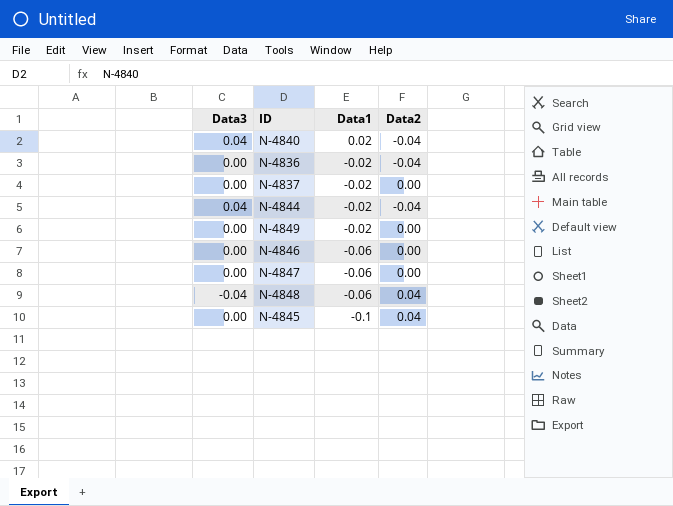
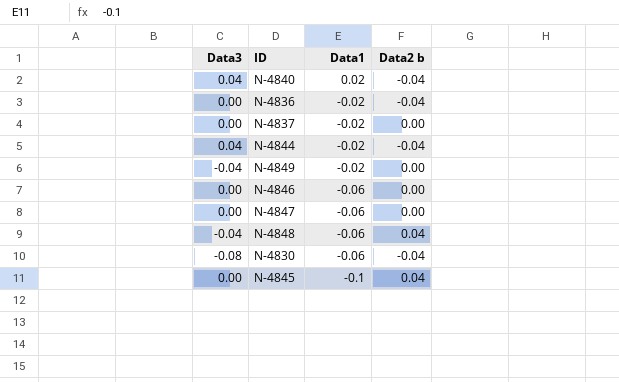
column name: Data2 -> Data2 b
N-4849 | Data3: 0.00 -> -0.04
row N-4830: none -> -0.08 | -0.06 | -0.04

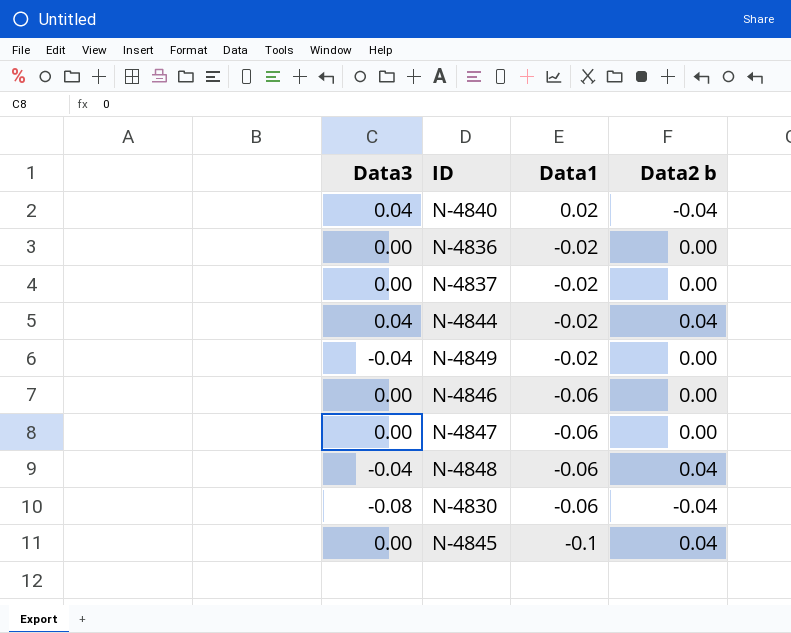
N-4836 | Data2 b: -0.04 -> 0.00
N-4844 | Data2 b: -0.04 -> 0.04

